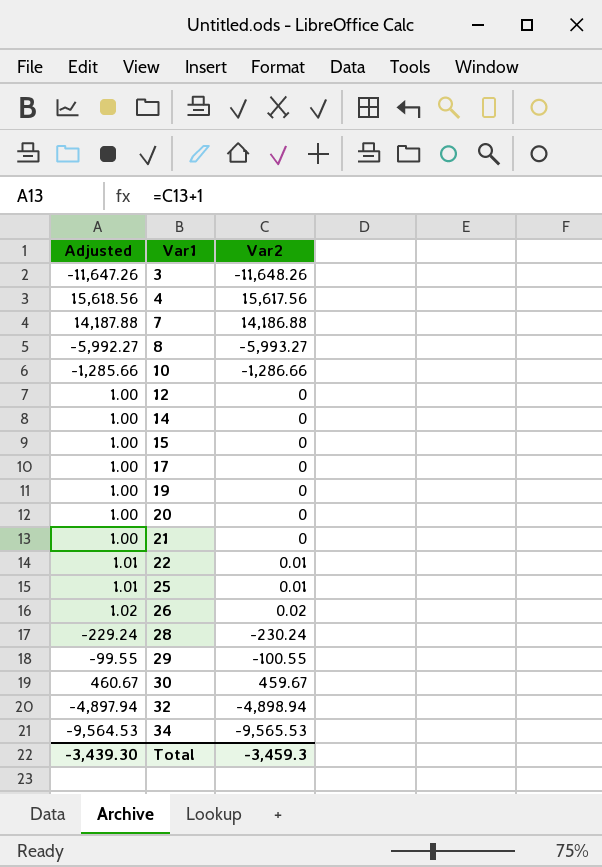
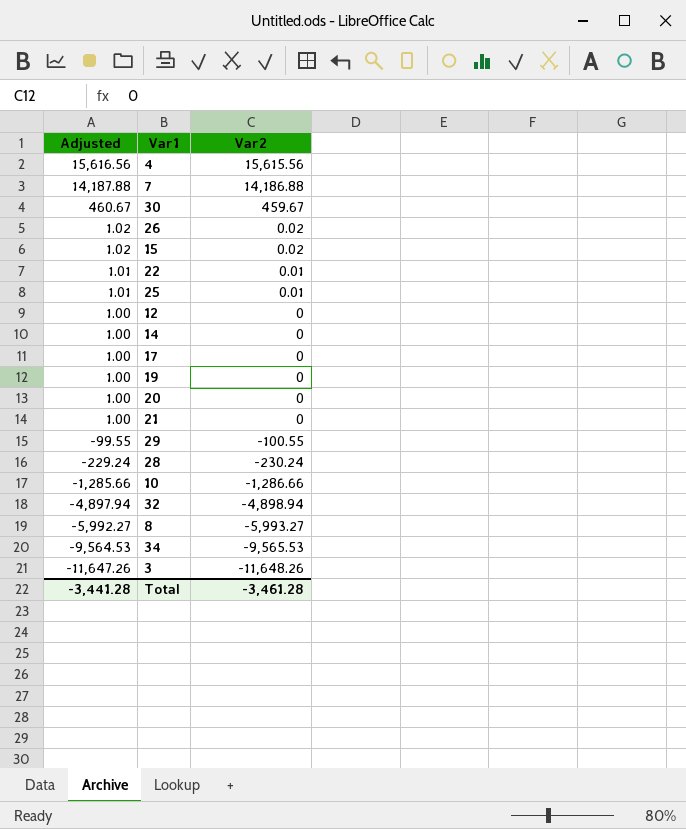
row order: Var1 ascending -> Adjusted descending
4 | Adjusted: 15,618.56 -> 15,616.56
4 | Var2: 15,617.56 -> 15,615.56
15 | Adjusted: 1.00 -> 1.02
15 | Var2: 0 -> 0.02
Total | Adjusted: -3,439.30 -> -3,441.28
Total | Var2: -3,459.3 -> -3,461.28

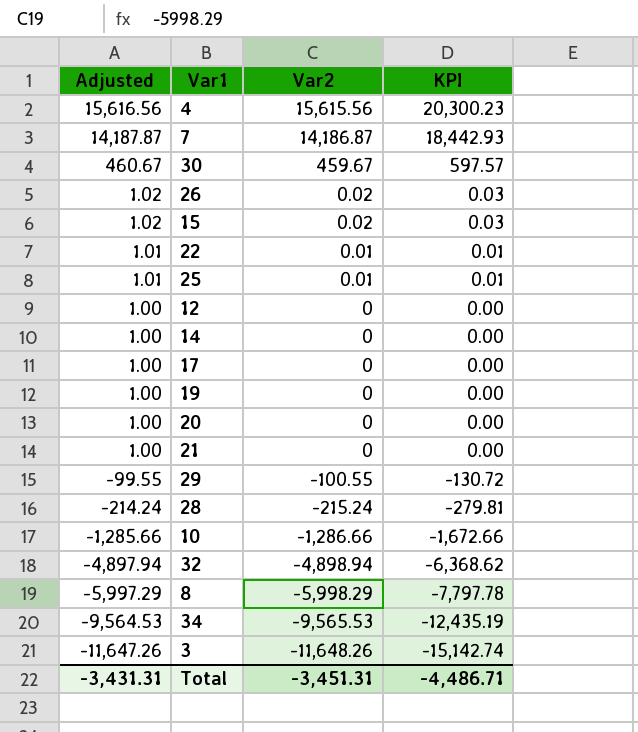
column KPI | formula: none -> [Var2] * 1.3
7 | Adjusted: 14,187.88 -> 14,187.87
7 | Var2: 14,186.88 -> 14,186.87
28 | Adjusted: -229.24 -> -214.24
28 | Var2: -230.24 -> -215.24
8 | Adjusted: -5,992.27 -> -5,997.29
8 | Var2: -5,993.27 -> -5,998.29
Total | Adjusted: -3,441.28 -> -3,431.31
Total | Var2: -3,461.28 -> -3,451.31

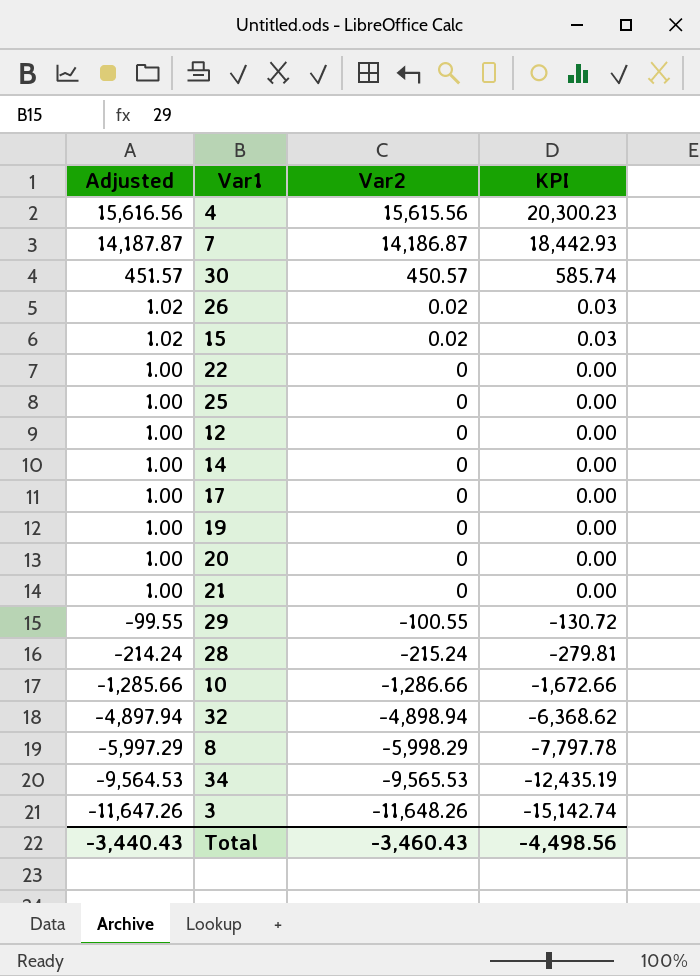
30 | Adjusted: 460.67 -> 451.57
30 | Var2: 459.67 -> 450.57
30 | KPI: 597.57 -> 585.74
22 | Adjusted: 1.01 -> 1.00
22 | Var2: 0.01 -> 0
22 | KPI: 0.01 -> 0.00
25 | Adjusted: 1.01 -> 1.00
25 | Var2: 0.01 -> 0
25 | KPI: 0.01 -> 0.00
Total | Adjusted: -3,431.31 -> -3,440.43
Total | Var2: -3,451.31 -> -3,460.43
Total | KPI: -4,486.71 -> -4,498.56

